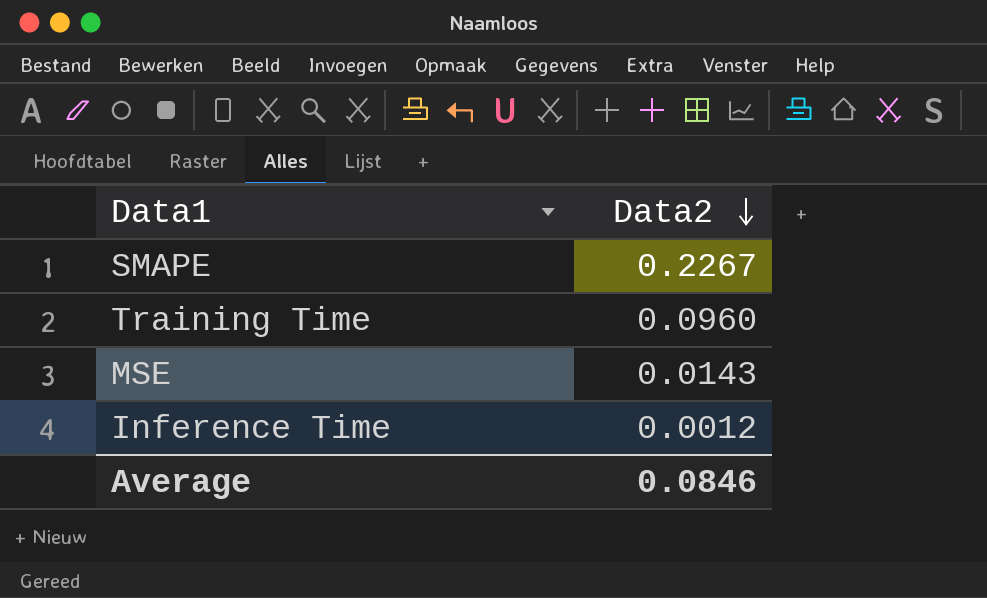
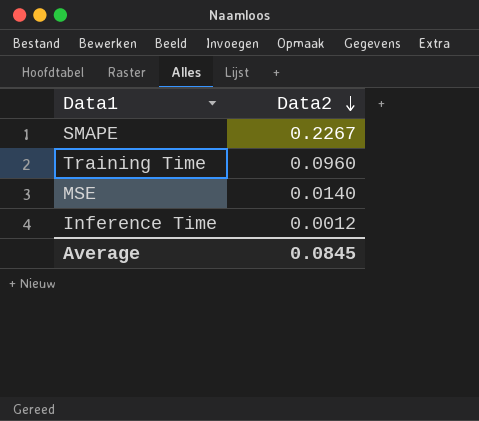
MSE | Data2: 0.0143 -> 0.0140
Average | Data2: 0.0846 -> 0.0845

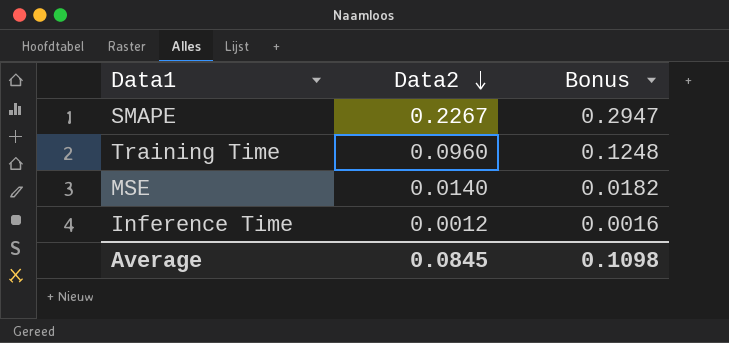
column Bonus | formula: none -> [Data2] * 1.3

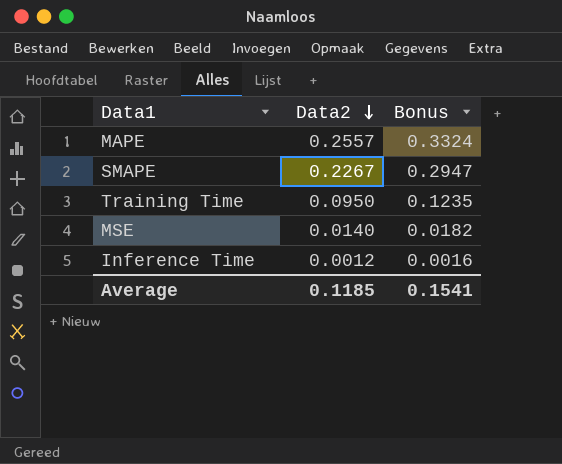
row MAPE: none -> 0.2557 | 0.3324
Training Time | Data2: 0.0960 -> 0.0950
Training Time | Bonus: 0.1248 -> 0.1235
Average | Data2: 0.0845 -> 0.1185
Average | Bonus: 0.1098 -> 0.1541

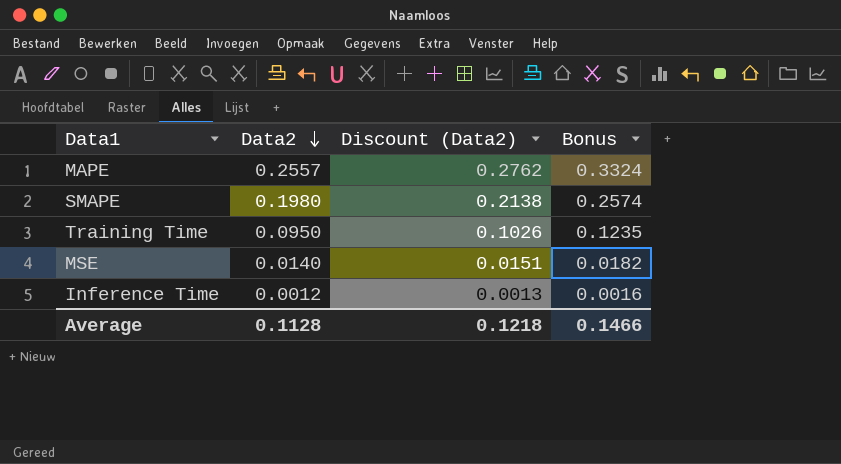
column Discount (Data2) | formula: none -> [Data2] * 1.08
SMAPE | Data2: 0.2267 -> 0.1980
SMAPE | Bonus: 0.2947 -> 0.2574
Average | Data2: 0.1185 -> 0.1128
Average | Bonus: 0.1541 -> 0.1466

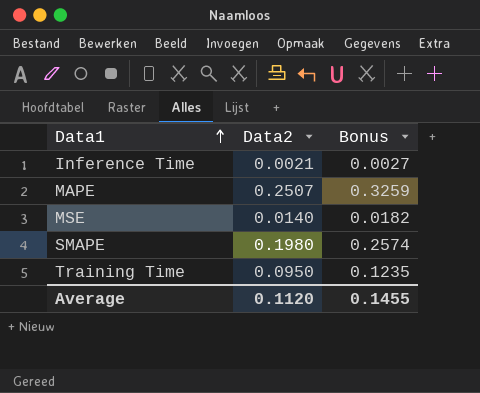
row order: Data2 descending -> Data1 ascending
column Discount (Data2) | formula: [Data2] * 1.08 -> none
Inference Time | Data2: 0.0012 -> 0.0021
Inference Time | Bonus: 0.0016 -> 0.0027
MAPE | Data2: 0.2557 -> 0.2507
MAPE | Bonus: 0.3324 -> 0.3259
Average | Data2: 0.1128 -> 0.1120
Average | Bonus: 0.1466 -> 0.1455

